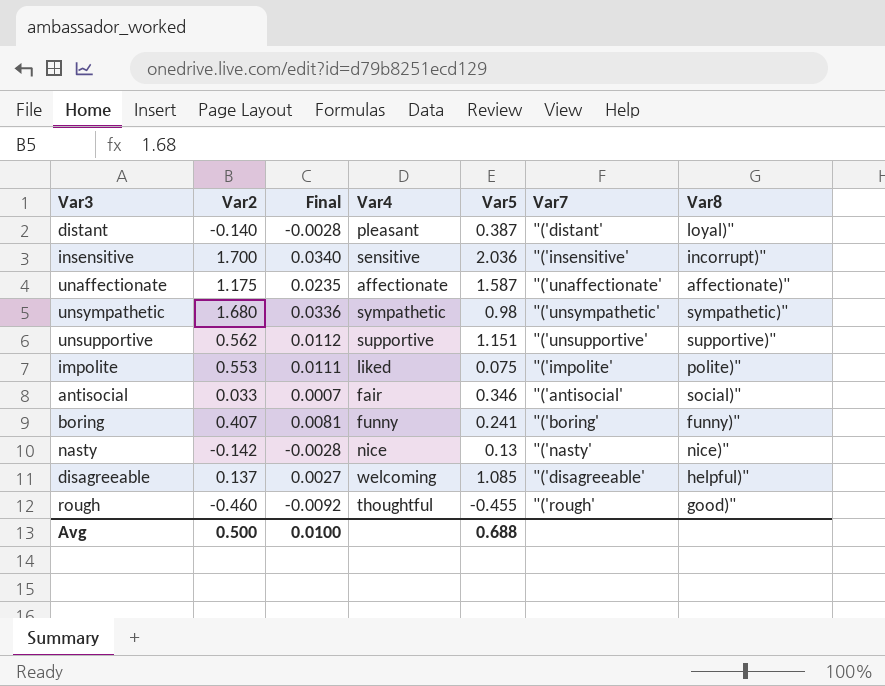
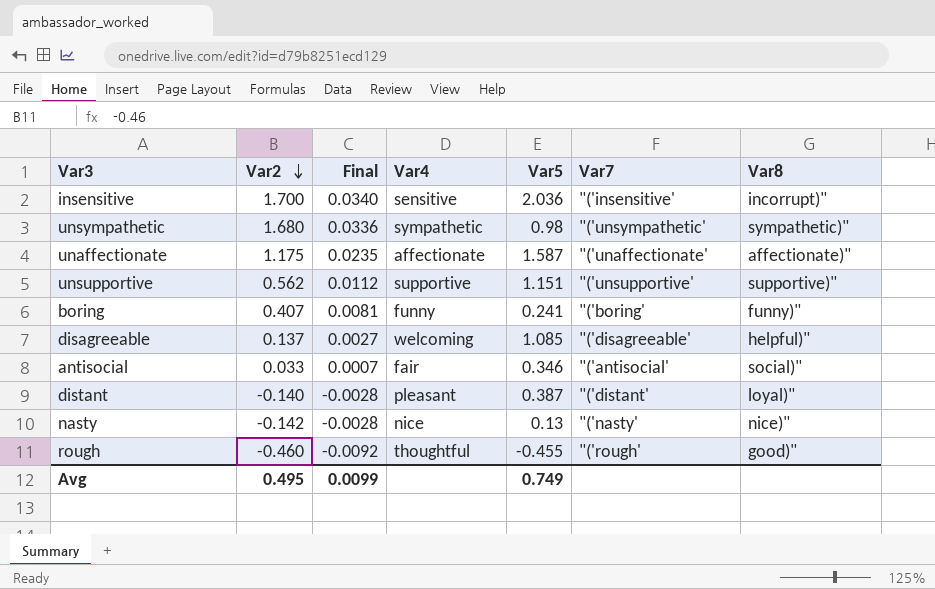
row order: none -> Var2 descending
row impolite: 0.553 | 0.0111 | liked | 0.075 | "('impolite' | polite)" -> none
Avg | Var2: 0.500 -> 0.495
Avg | Final: 0.0100 -> 0.0099
Avg | Var5: 0.688 -> 0.749

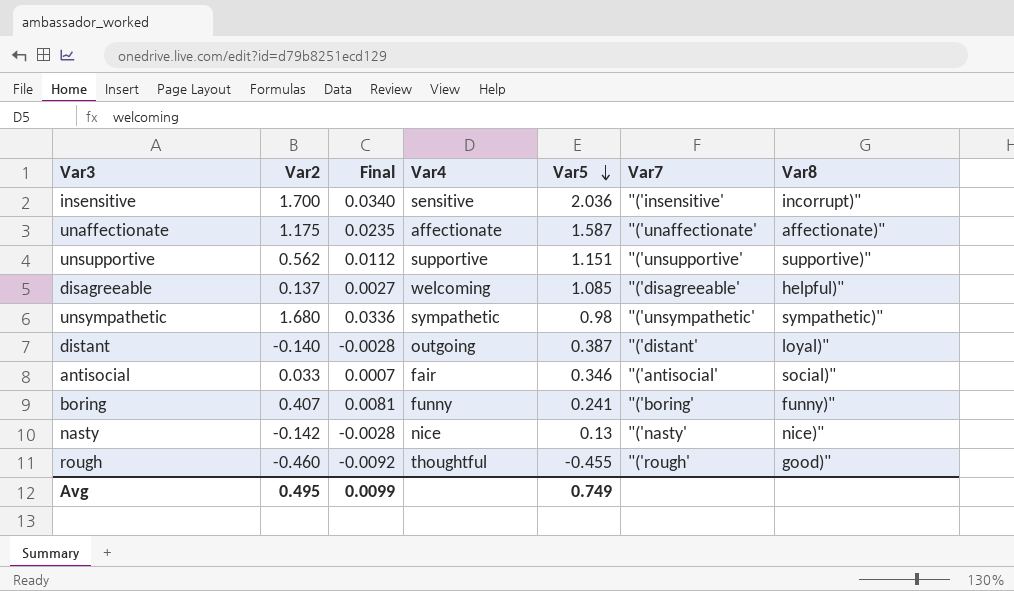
row order: Var2 descending -> Var5 descending
distant | Var4: pleasant -> outgoing

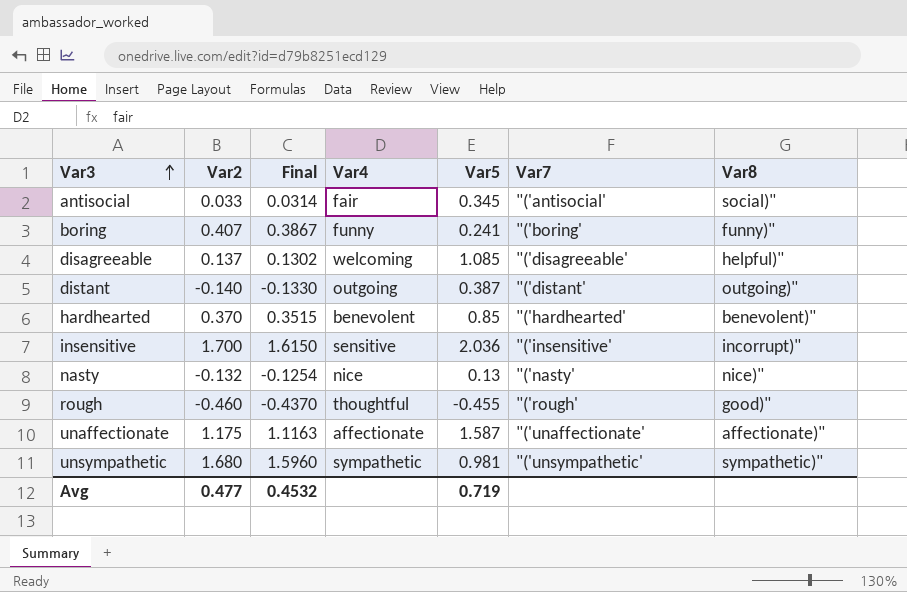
row order: Var5 descending -> Var3 ascending
column Final | formula: [Var2] * 0.02 -> [Var2] * 0.95
row unsupportive: 0.562 | 0.0112 | supportive | 1.151 | "('unsupportive' | supportive)" -> none
antisocial | Var5: 0.346 -> 0.345
distant | Var8: loyal)" -> outgoing)"
row hardhearted: none -> 0.370 | 0.3515 | benevolent | 0.85 | "('hardhearted' | benevolent)"
nasty | Var2: -0.142 -> -0.132
unsympathetic | Var5: 0.98 -> 0.981
Avg | Var2: 0.495 -> 0.477
Avg | Final: 0.0099 -> 0.4532
Avg | Var5: 0.749 -> 0.719

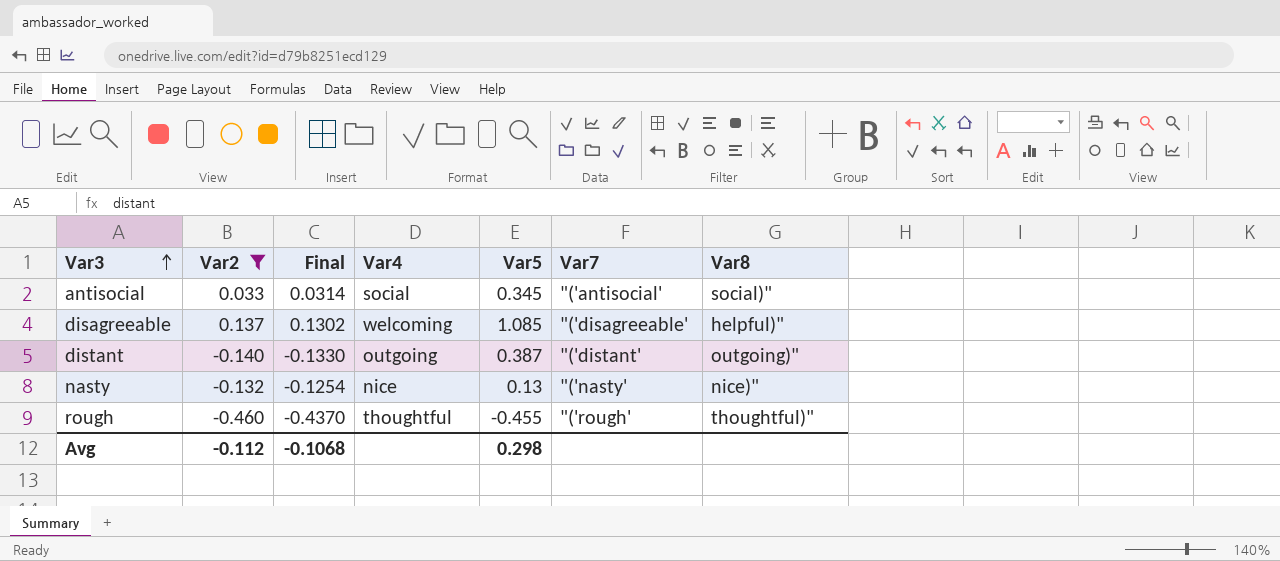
filter: none -> Var2 <= 0.137
antisocial | Var4: fair -> social
rough | Var8: good)" -> thoughtful)"
Avg | Var2: 0.477 -> -0.112
Avg | Final: 0.4532 -> -0.1068
Avg | Var5: 0.719 -> 0.298

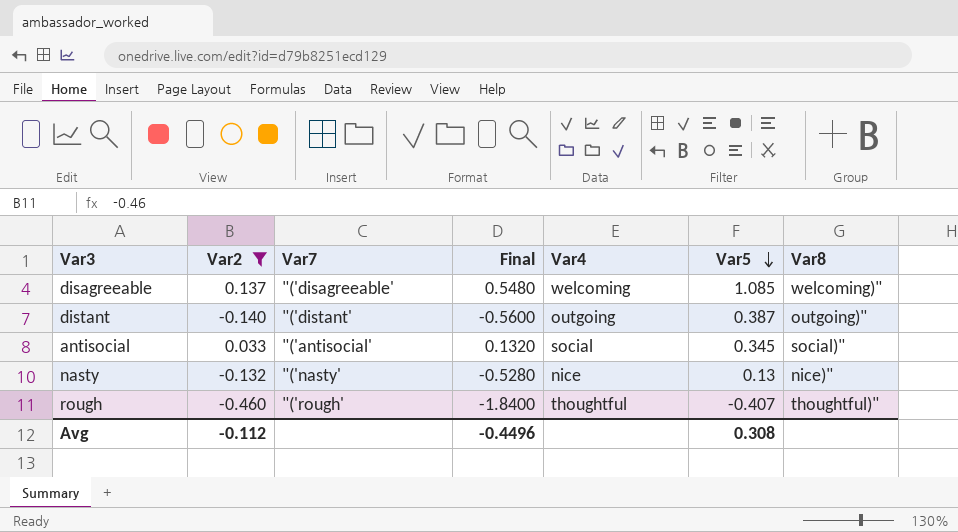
row order: Var3 ascending -> Var5 descending
column Var7 | position: 6 -> 3
column Final | formula: [Var2] * 0.95 -> [Var2] * 4
disagreeable | Var8: helpful)" -> welcoming)"
rough | Var5: -0.455 -> -0.407
Avg | Final: -0.1068 -> -0.4496
Avg | Var5: 0.298 -> 0.308

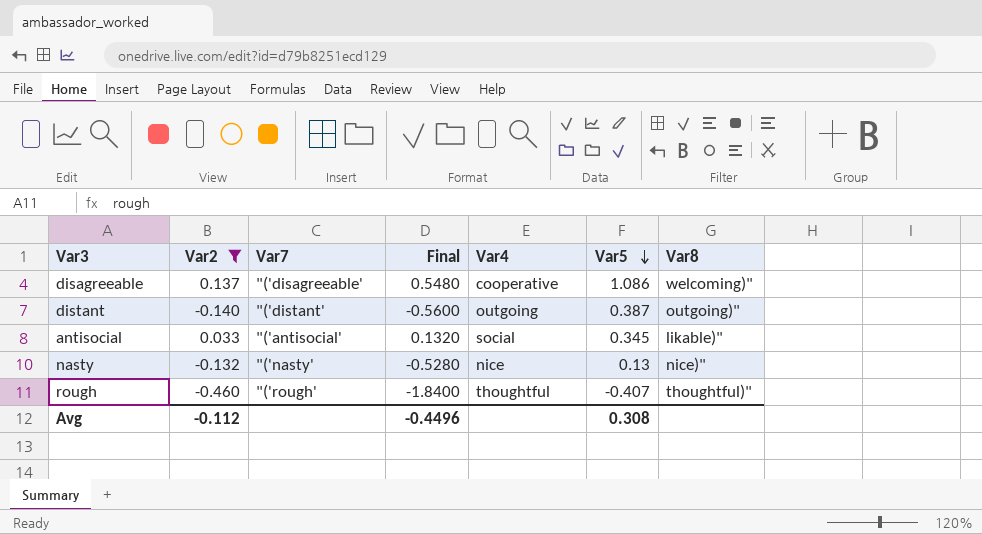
disagreeable | Var4: welcoming -> cooperative
disagreeable | Var5: 1.085 -> 1.086
antisocial | Var8: social)" -> likable)"

